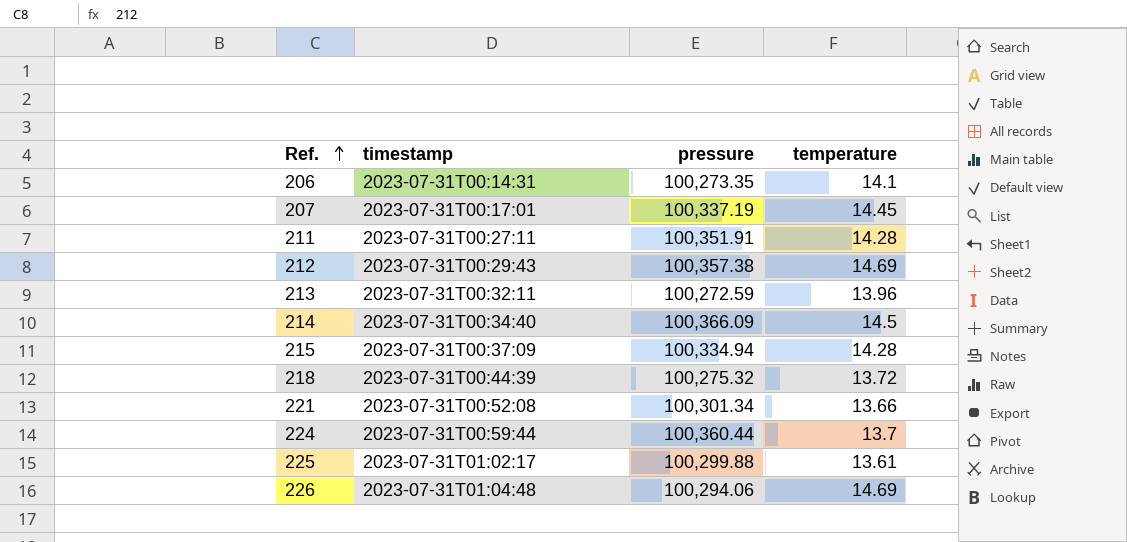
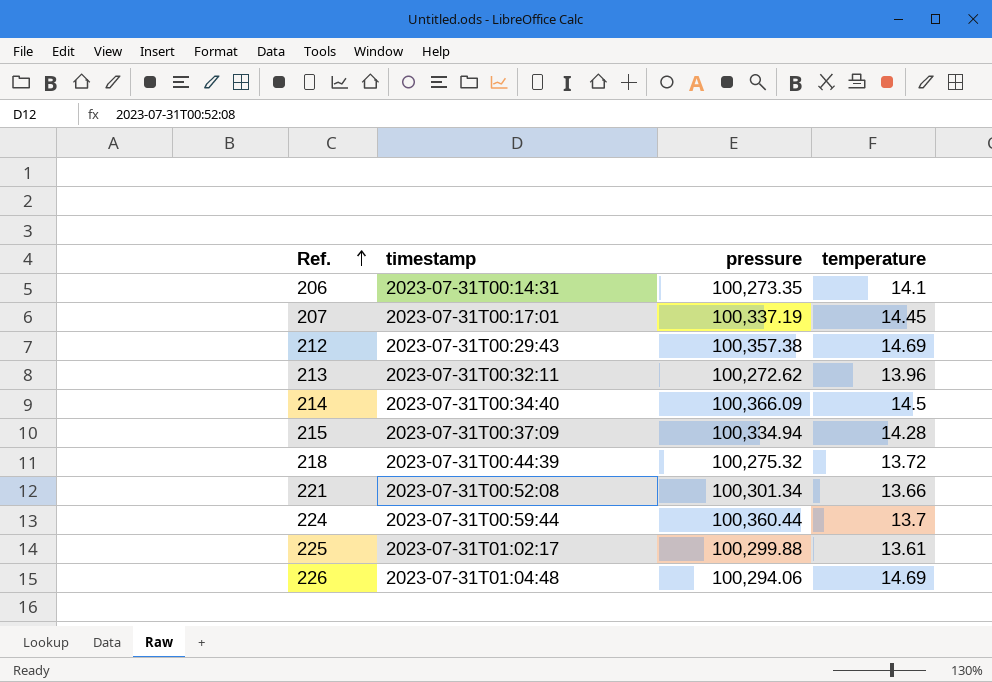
row 211: 2023-07-31T00:27:11 | 100,351.91 | 14.28 -> none
213 | pressure: 100,272.59 -> 100,272.62

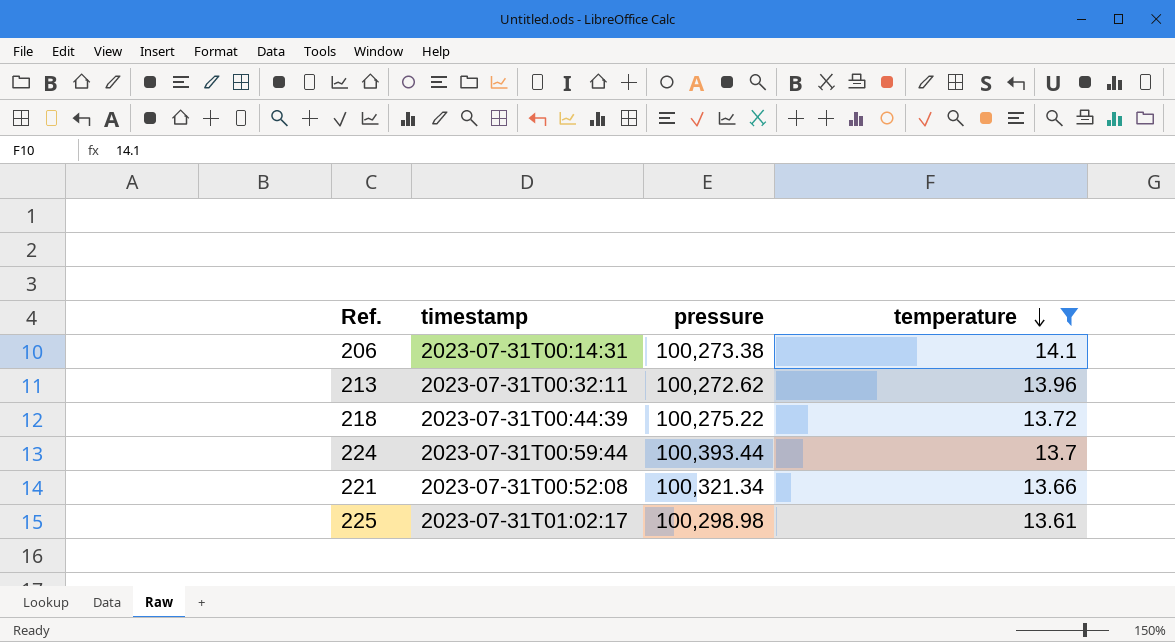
filter: none -> temperature <= 14.1
row order: Ref. ascending -> temperature descending
206 | pressure: 100,273.35 -> 100,273.38
218 | pressure: 100,275.32 -> 100,275.22
224 | pressure: 100,360.44 -> 100,393.44
221 | pressure: 100,301.34 -> 100,321.34
225 | pressure: 100,299.88 -> 100,298.98

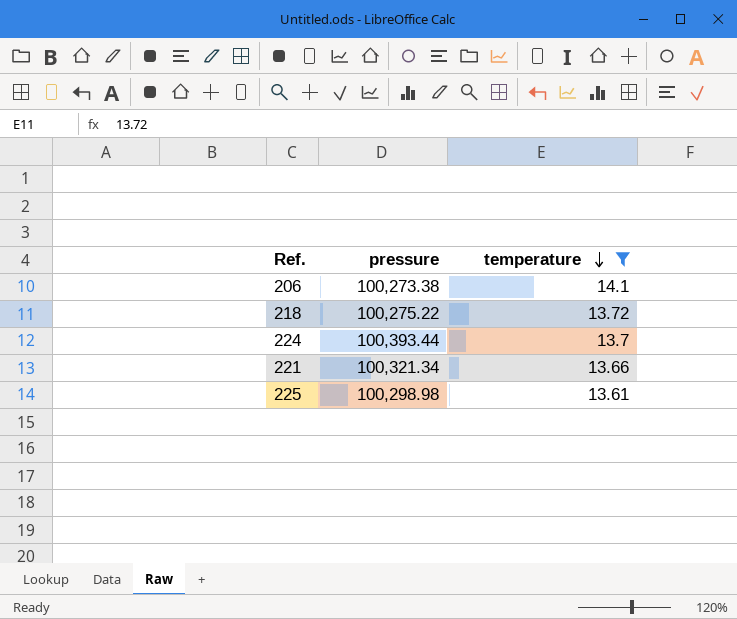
column timestamp | position: 2 -> none
row 213: 2023-07-31T00:32:11 | 100,272.62 | 13.96 -> none

